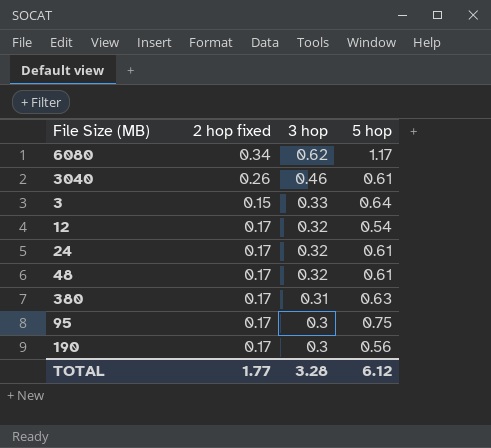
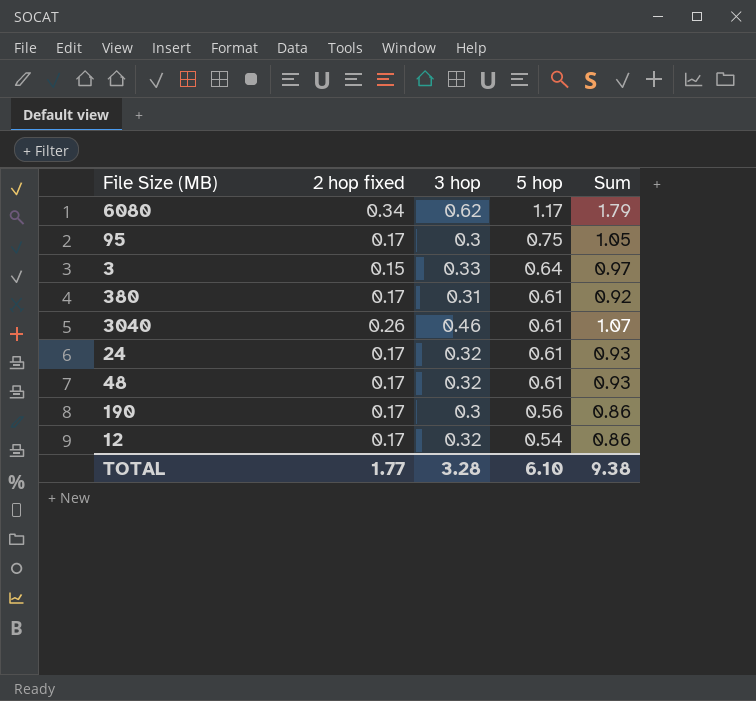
row order: 3 hop descending -> 5 hop descending
column Sum | formula: none -> [3 hop] + [5 hop]
380 | 5 hop: 0.63 -> 0.61
TOTAL | 5 hop: 6.12 -> 6.10

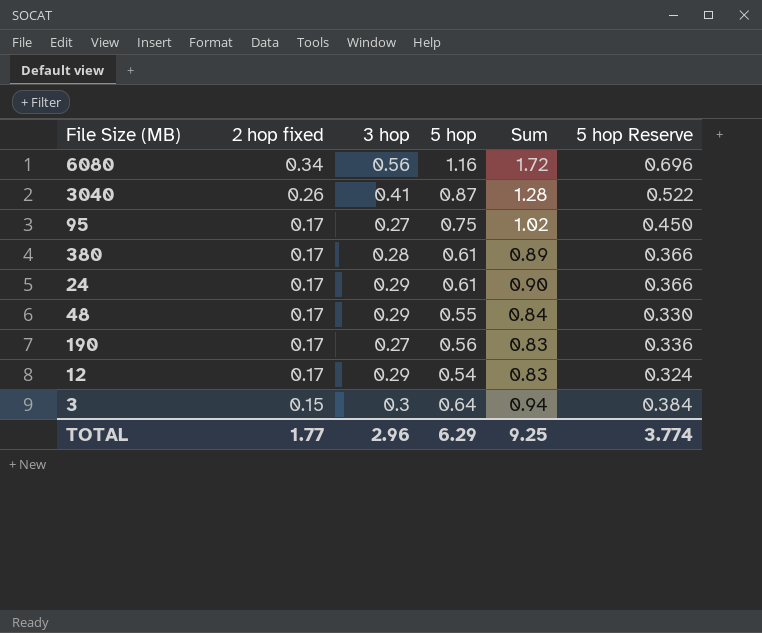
row order: 5 hop descending -> 2 hop fixed descending
column 5 hop Reserve | formula: none -> [5 hop] * 0.6
6080 | 3 hop: 0.62 -> 0.56
6080 | 5 hop: 1.17 -> 1.16
6080 | Sum: 1.79 -> 1.72
3040 | 3 hop: 0.46 -> 0.41
3040 | 5 hop: 0.61 -> 0.87
3040 | Sum: 1.07 -> 1.28
95 | 3 hop: 0.3 -> 0.27
95 | Sum: 1.05 -> 1.02
380 | 3 hop: 0.31 -> 0.28
380 | Sum: 0.92 -> 0.89
24 | 3 hop: 0.32 -> 0.29
24 | Sum: 0.93 -> 0.90
48 | 3 hop: 0.32 -> 0.29
48 | 5 hop: 0.61 -> 0.55
48 | Sum: 0.93 -> 0.84
190 | 3 hop: 0.3 -> 0.27
190 | Sum: 0.86 -> 0.83
12 | 3 hop: 0.32 -> 0.29
12 | Sum: 0.86 -> 0.83
3 | 3 hop: 0.33 -> 0.3
3 | Sum: 0.97 -> 0.94
TOTAL | 3 hop: 3.28 -> 2.96
TOTAL | 5 hop: 6.10 -> 6.29
TOTAL | Sum: 9.38 -> 9.25

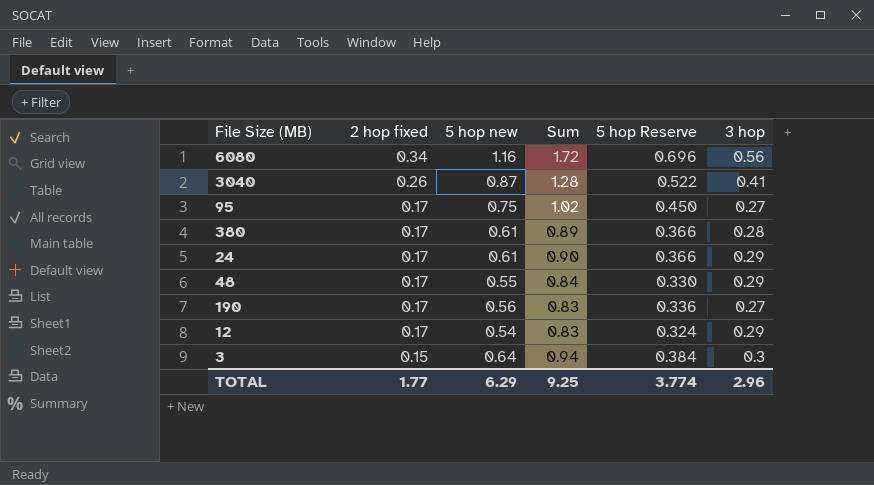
column name: 5 hop -> 5 hop new
column 3 hop | position: 3 -> 6

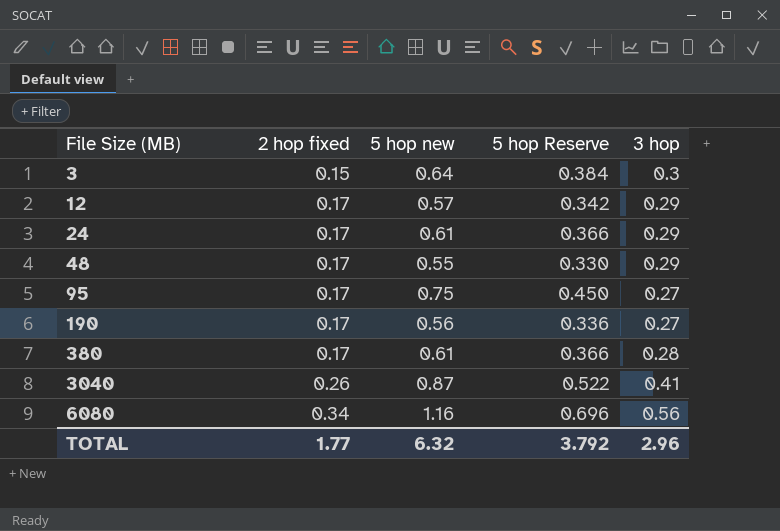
row order: 2 hop fixed descending -> File Size (MB) ascending
column Sum | formula: [5 hop new] + [3 hop] -> none
12 | 5 hop new: 0.54 -> 0.57
12 | 5 hop Reserve: 0.324 -> 0.342
TOTAL | 5 hop new: 6.29 -> 6.32
TOTAL | 5 hop Reserve: 3.774 -> 3.792

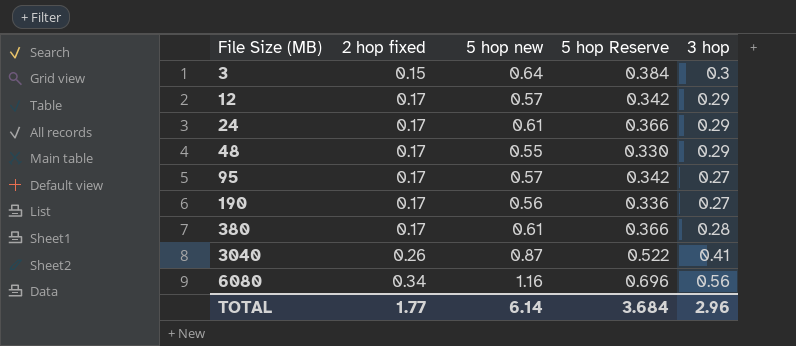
95 | 5 hop new: 0.75 -> 0.57
95 | 5 hop Reserve: 0.450 -> 0.342
TOTAL | 5 hop new: 6.32 -> 6.14
TOTAL | 5 hop Reserve: 3.792 -> 3.684

